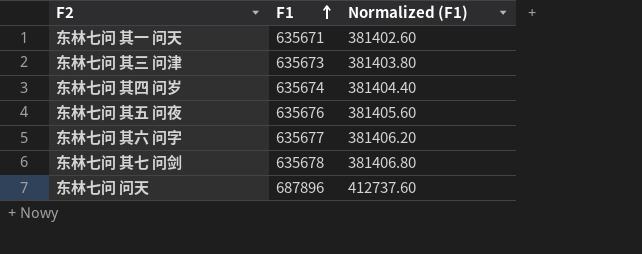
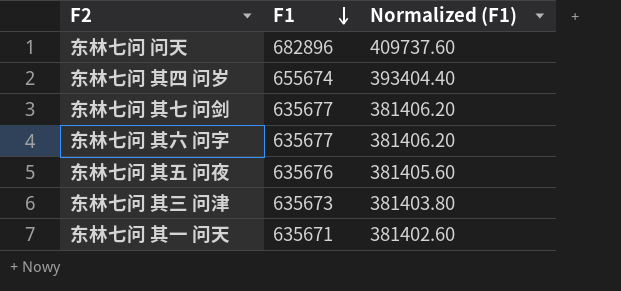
row order: F1 ascending -> F1 descending
东林七问 问天 | F1: 687896 -> 682896
东林七问 问天 | Normalized (F1): 412737.60 -> 409737.60
东林七问 其四 问岁 | F1: 635674 -> 655674
东林七问 其四 问岁 | Normalized (F1): 381404.40 -> 393404.40
东林七问 其七 问剑 | F1: 635678 -> 635677
东林七问 其七 问剑 | Normalized (F1): 381406.80 -> 381406.20

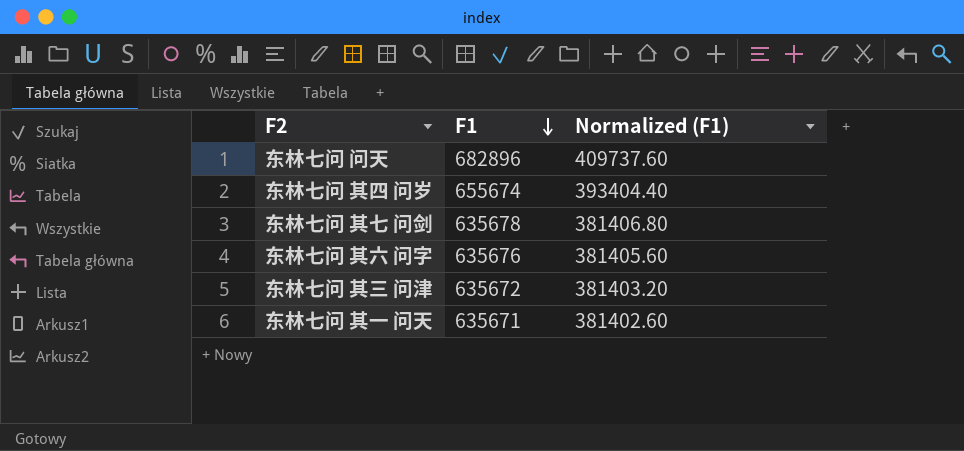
row 东林七问 其五 问夜: 635676 | 381405.60 -> none
东林七问 其七 问剑 | F1: 635677 -> 635678
东林七问 其七 问剑 | Normalized (F1): 381406.20 -> 381406.80
东林七问 其六 问字 | F1: 635677 -> 635676
东林七问 其六 问字 | Normalized (F1): 381406.20 -> 381405.60
东林七问 其三 问津 | F1: 635673 -> 635672
东林七问 其三 问津 | Normalized (F1): 381403.80 -> 381403.20

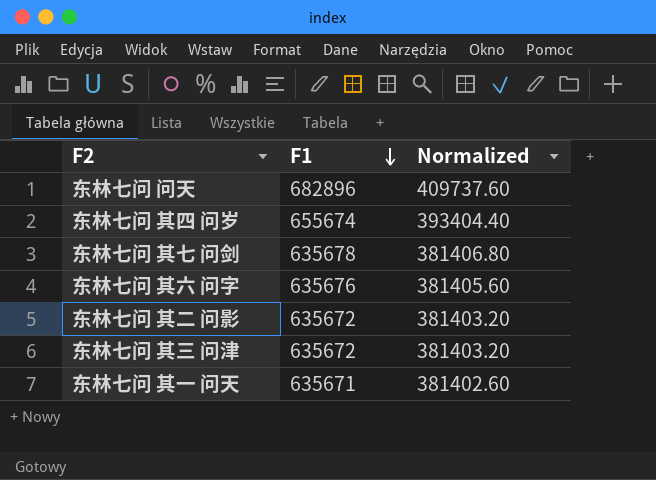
column name: Normalized (F1) -> Normalized
row 东林七问 其二 问影: none -> 635672 | 381403.20

